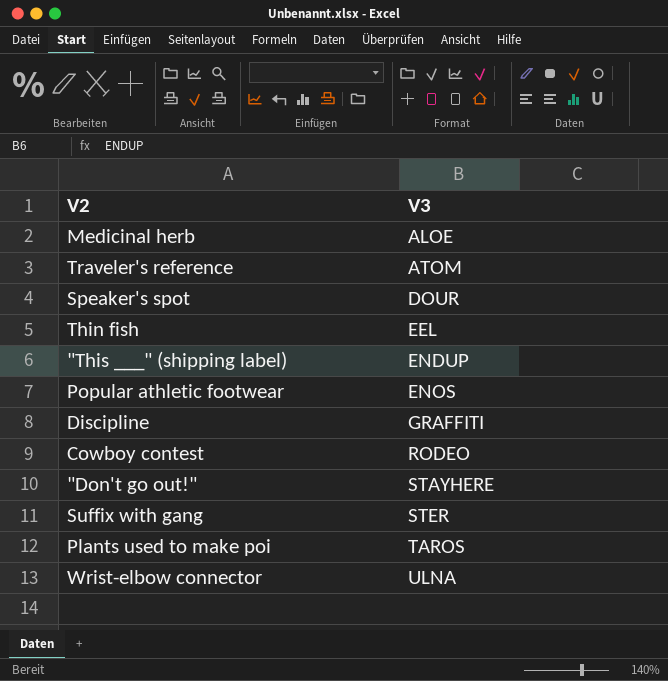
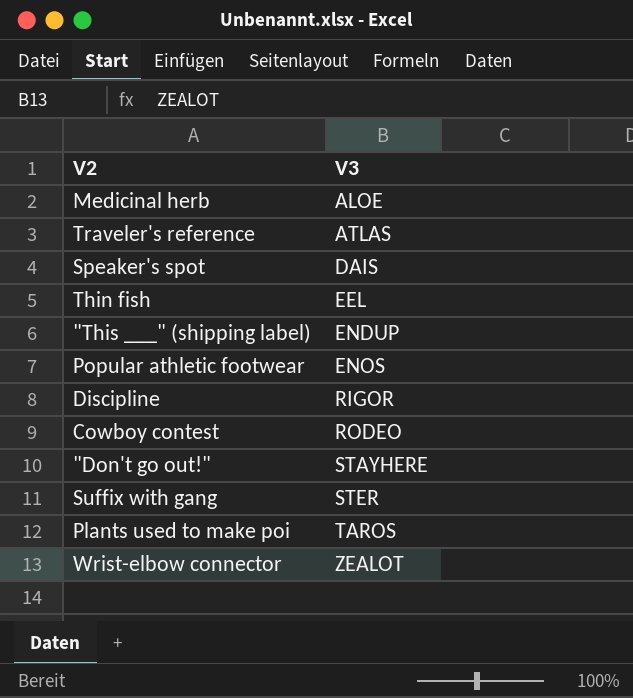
Traveler's reference | V3: ATOM -> ATLAS
Speaker's spot | V3: DOUR -> DAIS
Discipline | V3: GRAFFITI -> RIGOR
Wrist-elbow connector | V3: ULNA -> ZEALOT

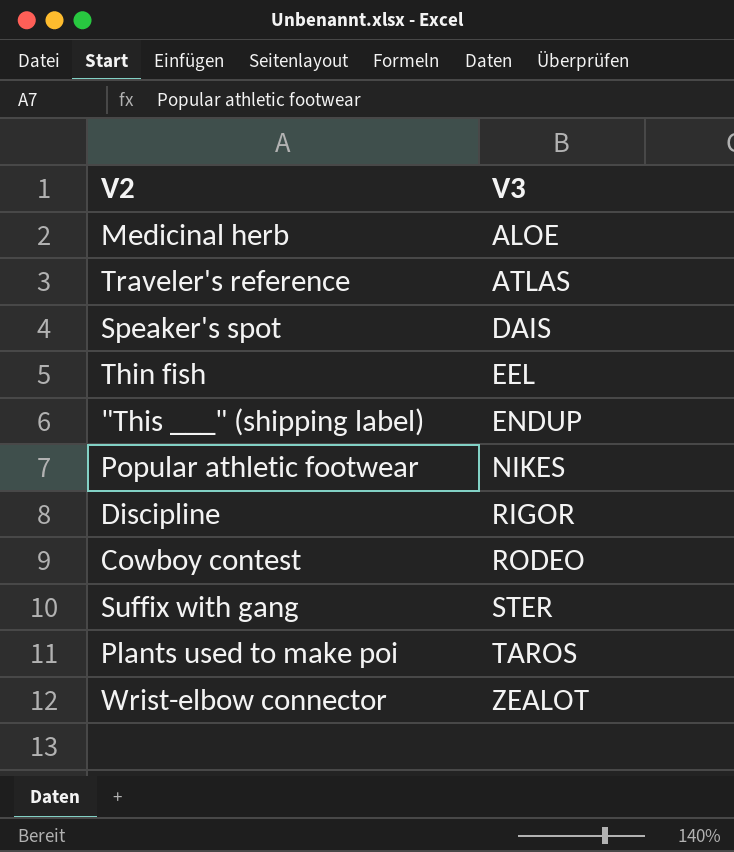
row "Don't go out!": STAYHERE -> none
Popular athletic footwear | V3: ENOS -> NIKES

